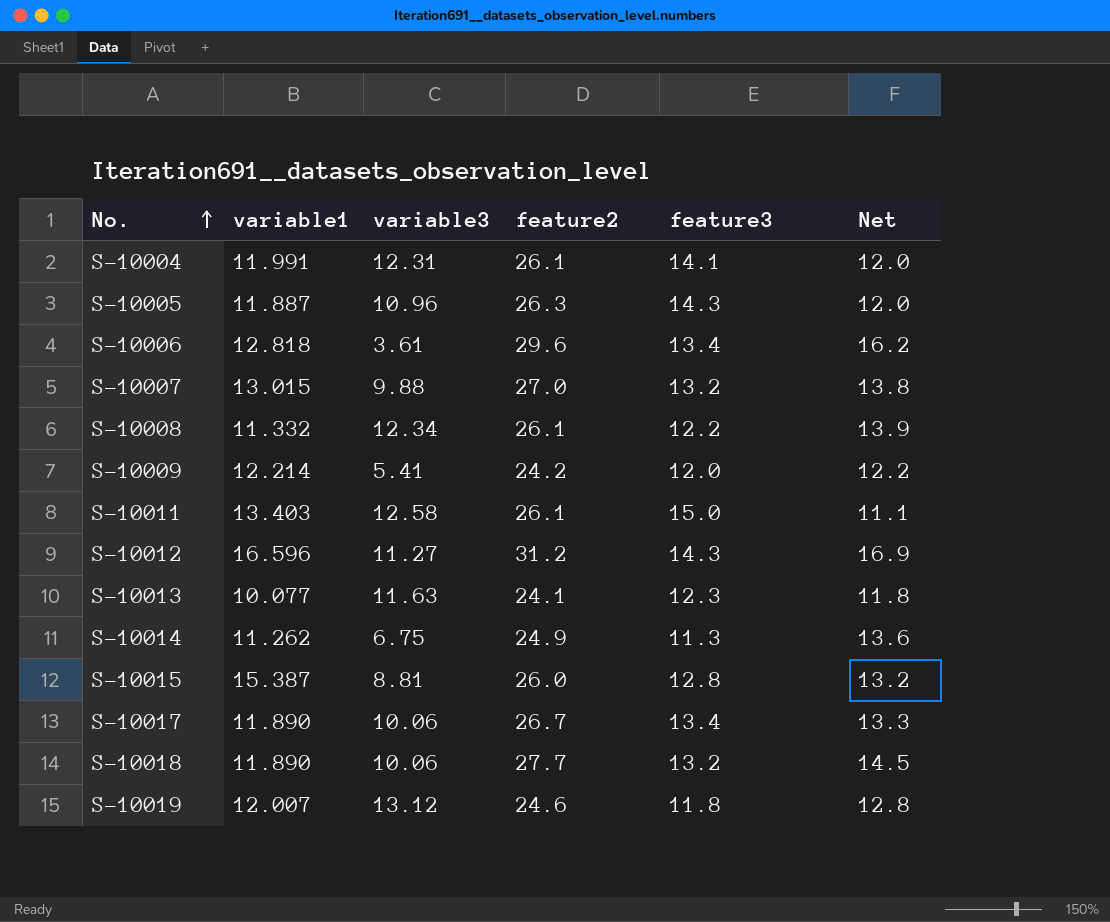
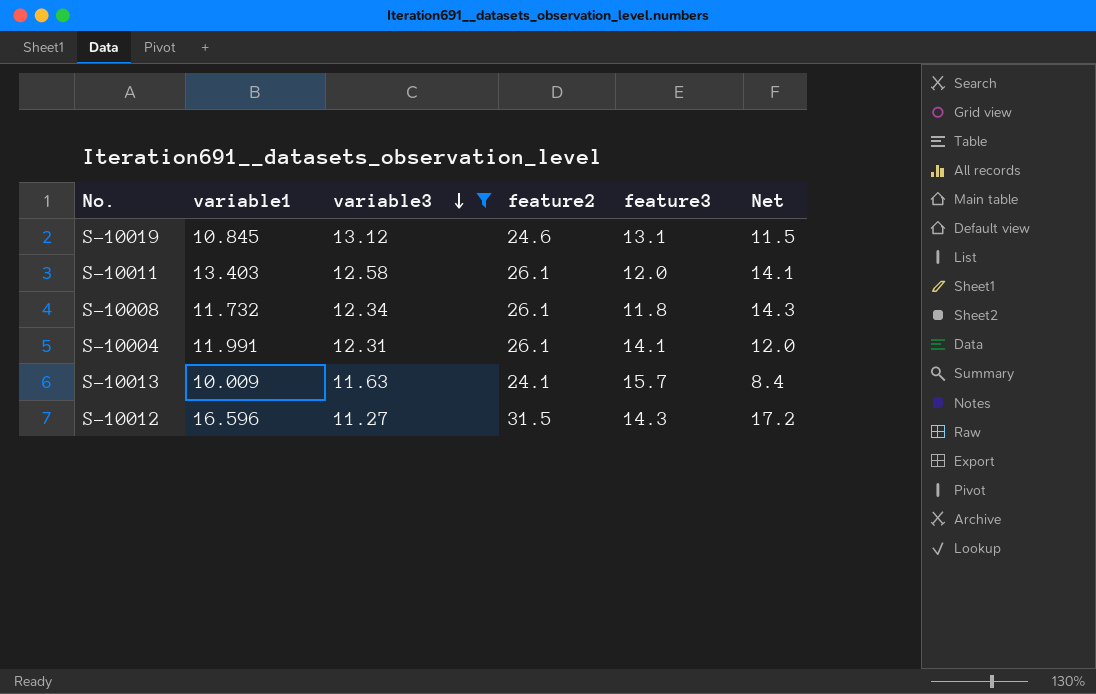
filter: none -> variable3 >= 11.27
row order: No. ascending -> variable3 descending
S-10019 | variable1: 12.007 -> 10.845
S-10019 | feature3: 11.8 -> 13.1
S-10019 | Net: 12.8 -> 11.5
S-10011 | feature3: 15.0 -> 12.0
S-10011 | Net: 11.1 -> 14.1
S-10008 | variable1: 11.332 -> 11.732
S-10008 | feature3: 12.2 -> 11.8
S-10008 | Net: 13.9 -> 14.3
S-10013 | variable1: 10.077 -> 10.009
S-10013 | feature3: 12.3 -> 15.7
S-10013 | Net: 11.8 -> 8.4
S-10012 | feature2: 31.2 -> 31.5
S-10012 | Net: 16.9 -> 17.2

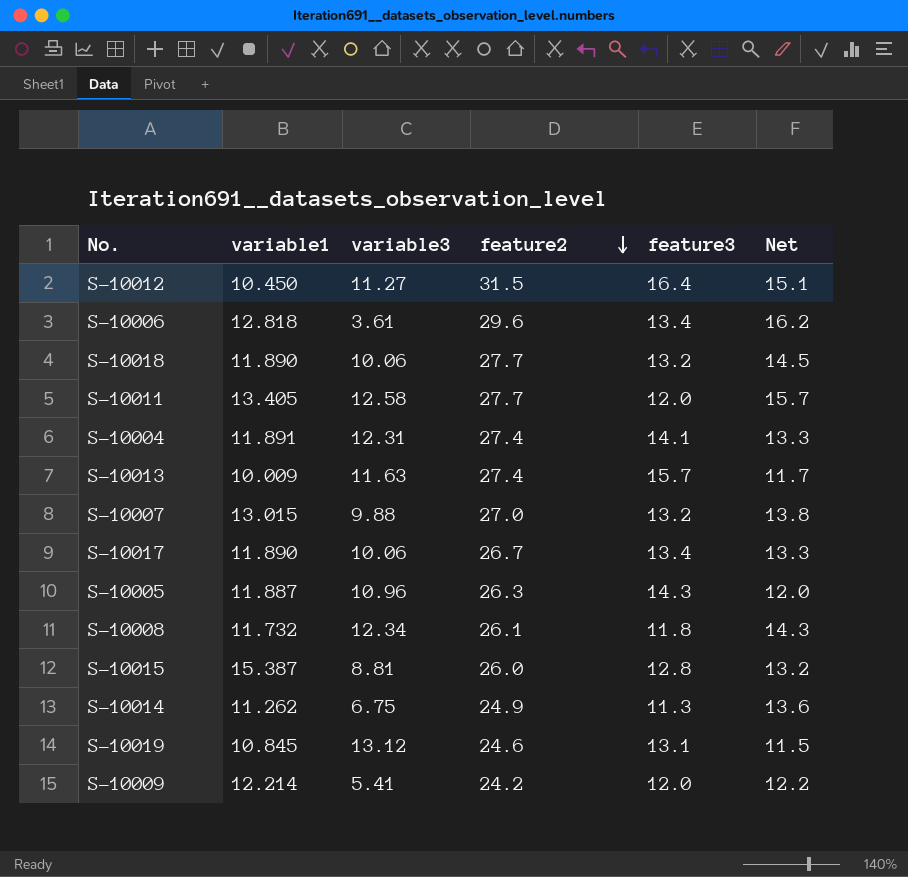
filter: variable3 >= 11.27 -> none
row order: variable3 descending -> feature2 descending
S-10012 | variable1: 16.596 -> 10.450
S-10012 | feature3: 14.3 -> 16.4
S-10012 | Net: 17.2 -> 15.1
S-10011 | variable1: 13.403 -> 13.405
S-10011 | feature2: 26.1 -> 27.7
S-10011 | Net: 14.1 -> 15.7
S-10004 | variable1: 11.991 -> 11.891
S-10004 | feature2: 26.1 -> 27.4
S-10004 | Net: 12.0 -> 13.3
S-10013 | feature2: 24.1 -> 27.4
S-10013 | Net: 8.4 -> 11.7

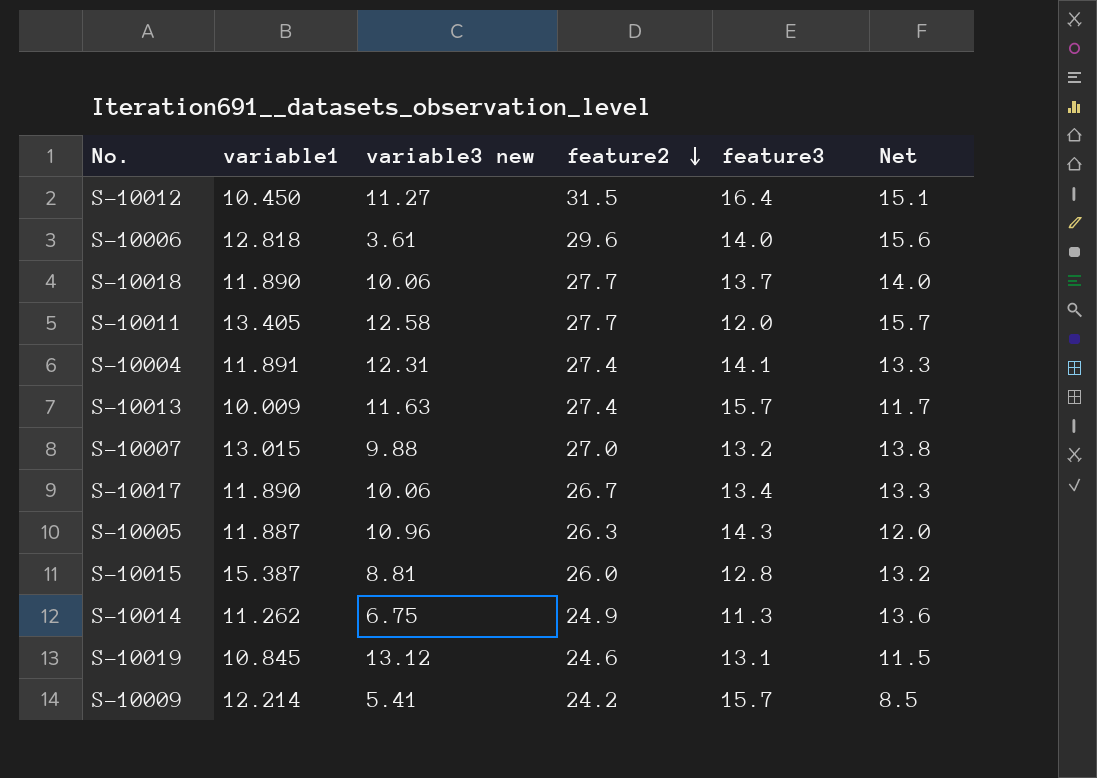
column name: variable3 -> variable3 new
row S-10008: 11.732 | 12.34 | 26.1 | 11.8 | 14.3 -> none
S-10006 | feature3: 13.4 -> 14.0
S-10006 | Net: 16.2 -> 15.6
S-10018 | feature3: 13.2 -> 13.7
S-10018 | Net: 14.5 -> 14.0
S-10009 | feature3: 12.0 -> 15.7
S-10009 | Net: 12.2 -> 8.5

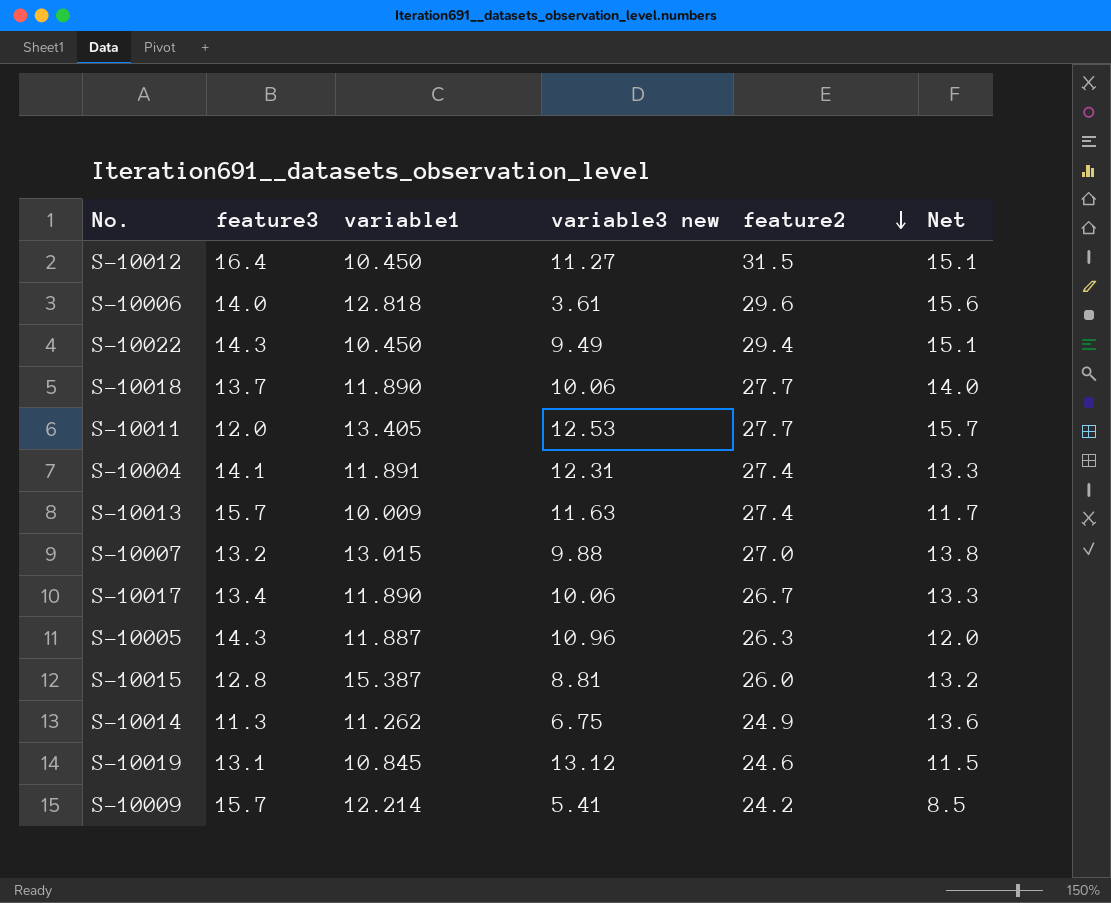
column feature3 | position: 5 -> 2
row S-10022: none -> 14.3 | 10.450 | 9.49 | 29.4 | 15.1
S-10011 | variable3 new: 12.58 -> 12.53

